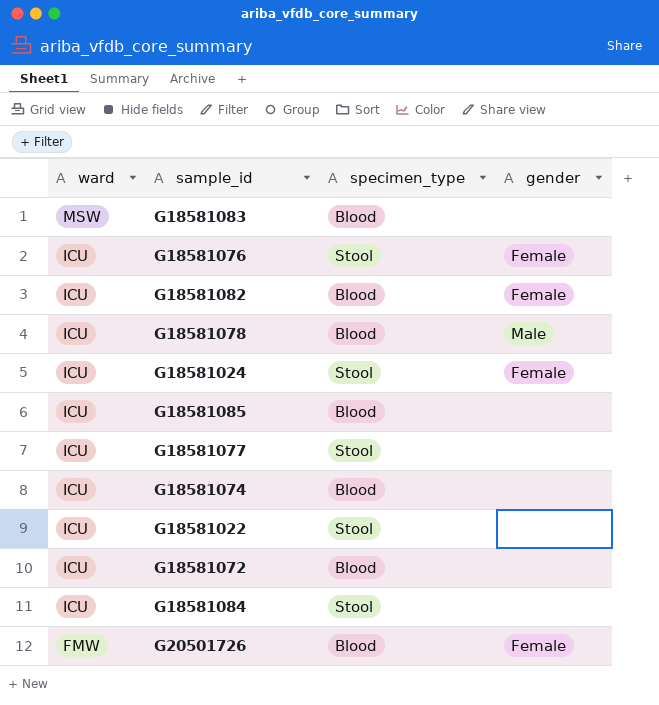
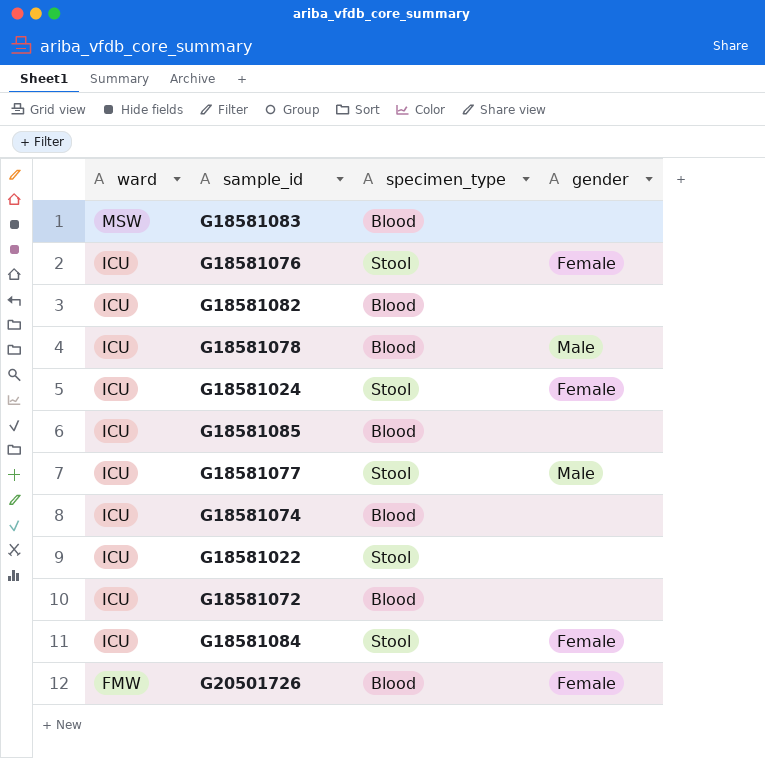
G18581082 | gender: Female -> none
G18581077 | gender: none -> Male
G18581084 | gender: none -> Female

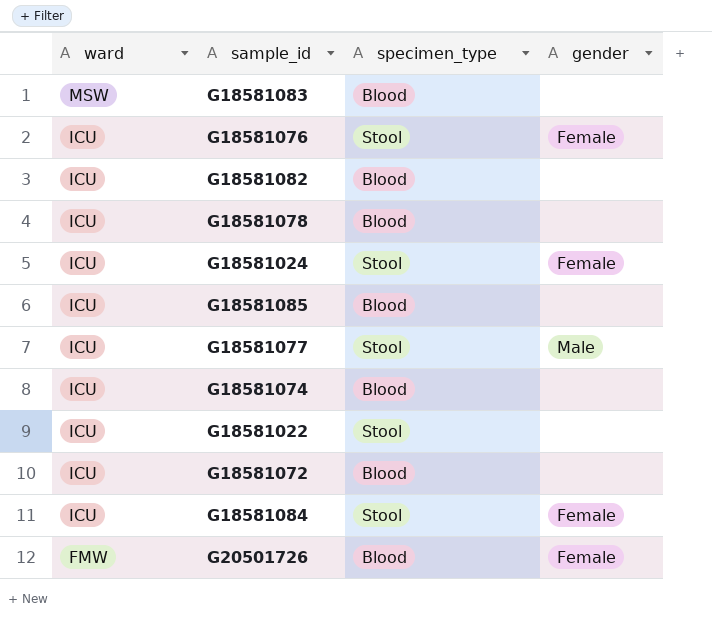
G18581078 | gender: Male -> none

